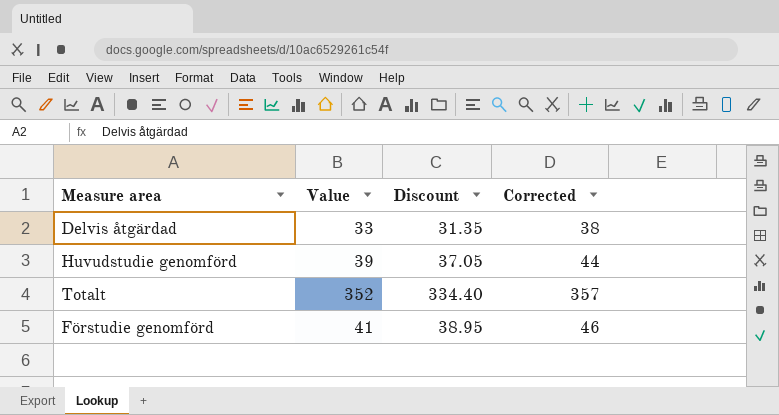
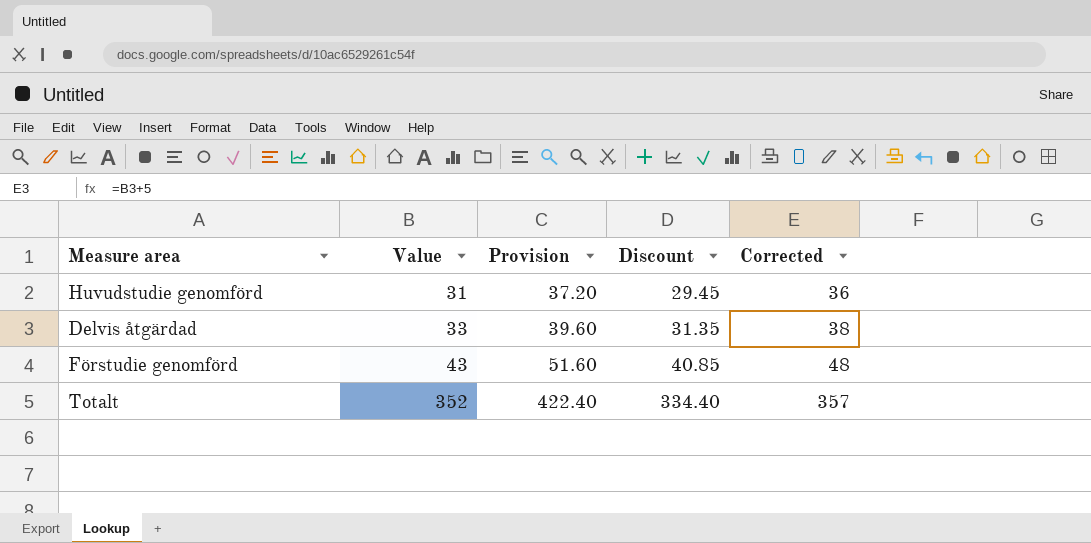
row order: none -> Value ascending
column Provision | formula: none -> [Value] * 1.2
Huvudstudie genomförd | Value: 39 -> 31
Huvudstudie genomförd | Discount: 37.05 -> 29.45
Huvudstudie genomförd | Corrected: 44 -> 36
Förstudie genomförd | Value: 41 -> 43
Förstudie genomförd | Discount: 38.95 -> 40.85
Förstudie genomförd | Corrected: 46 -> 48

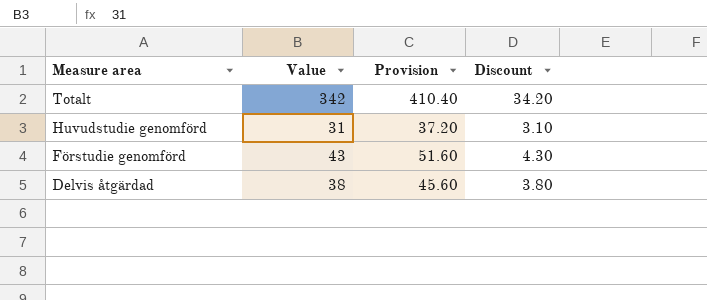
row order: Value ascending -> Measure area descending
column Corrected | formula: [Value] + 5 -> none
column Discount | formula: [Value] * 0.95 -> [Value] * 0.1
Totalt | Value: 352 -> 342
Totalt | Provision: 422.40 -> 410.40
Delvis åtgärdad | Value: 33 -> 38
Delvis åtgärdad | Provision: 39.60 -> 45.60

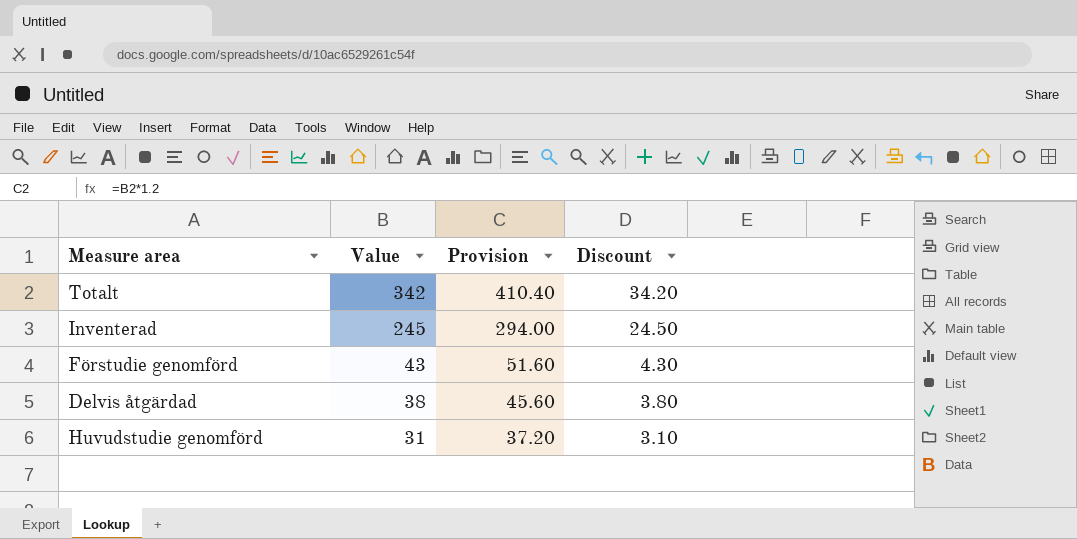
row order: Measure area descending -> Value descending
row Inventerad: none -> 245 | 294.00 | 24.50

